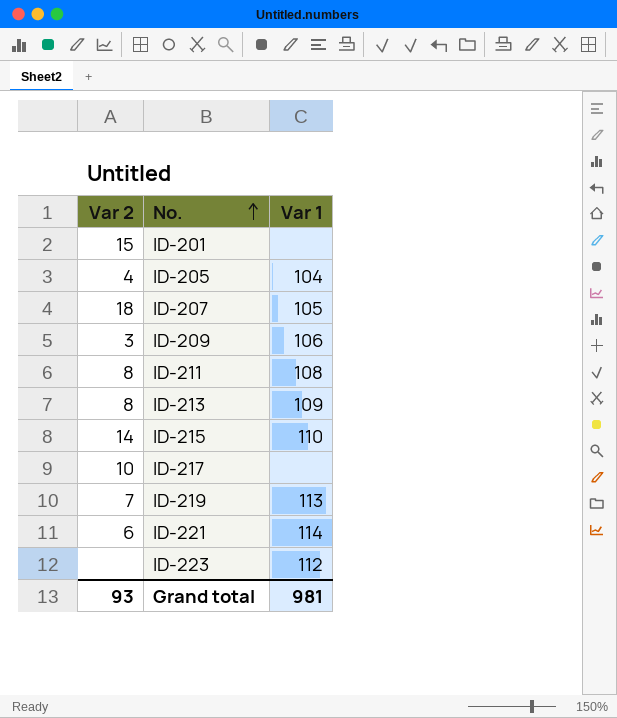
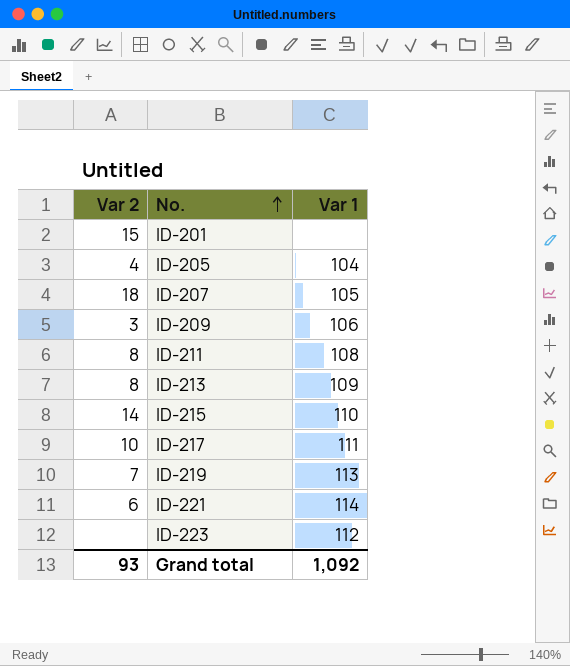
ID-217 | Var 1: none -> 111
Grand total | Var 1: 981 -> 1,092

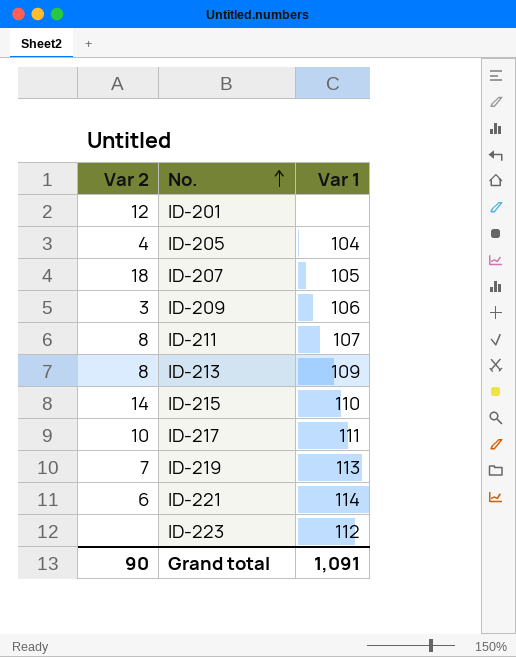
ID-201 | Var 2: 15 -> 12
ID-211 | Var 1: 108 -> 107
Grand total | Var 2: 93 -> 90
Grand total | Var 1: 1,092 -> 1,091

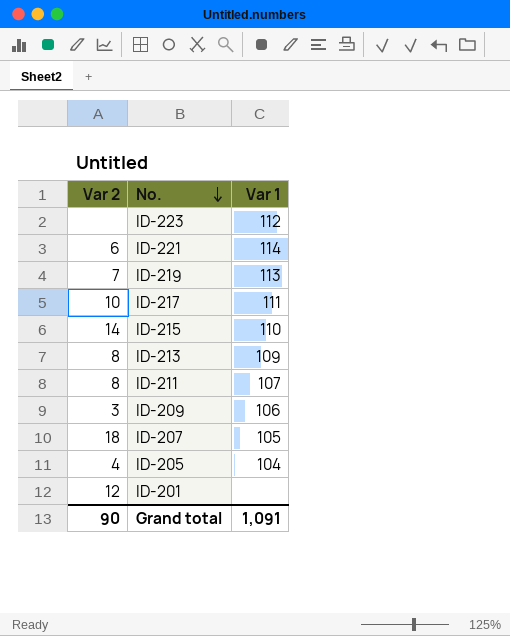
row order: No. ascending -> No. descending

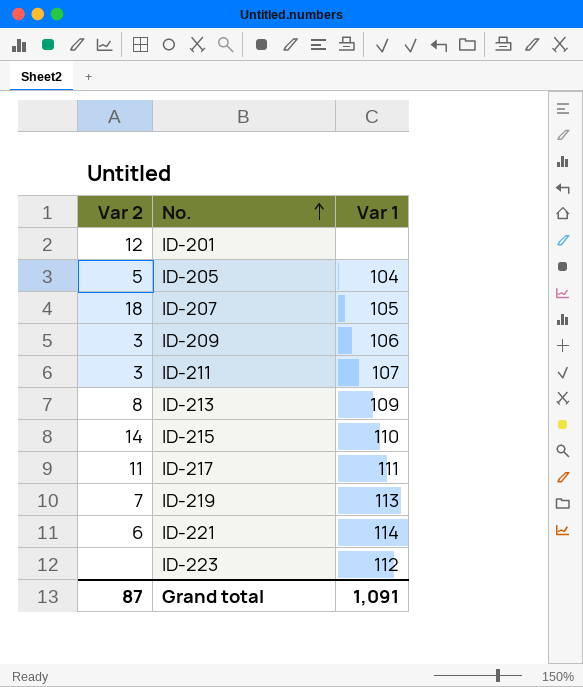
row order: No. descending -> No. ascending
ID-205 | Var 2: 4 -> 5
ID-211 | Var 2: 8 -> 3
ID-217 | Var 2: 10 -> 11
Grand total | Var 2: 90 -> 87

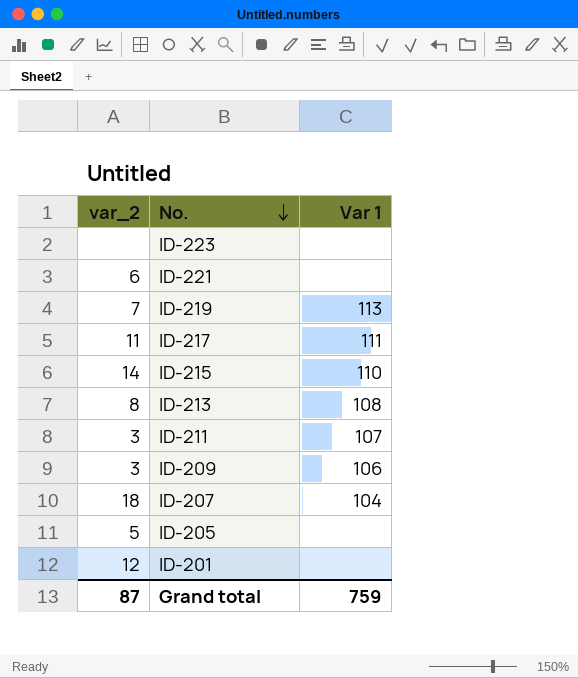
row order: No. ascending -> No. descending
column name: Var 2 -> var_2
ID-223 | Var 1: 112 -> none
ID-221 | Var 1: 114 -> none
ID-213 | Var 1: 109 -> 108
ID-207 | Var 1: 105 -> 104
ID-205 | Var 1: 104 -> none
Grand total | Var 1: 1,091 -> 759

